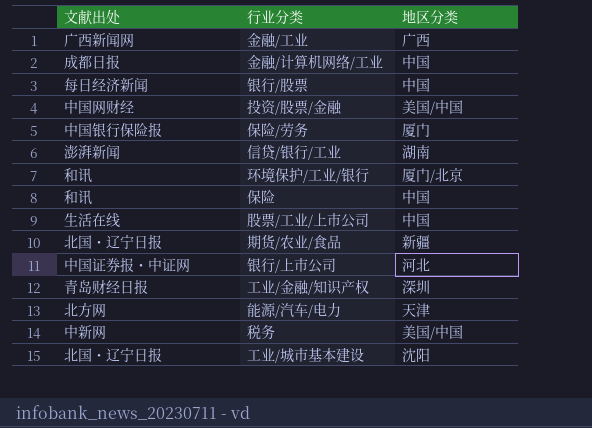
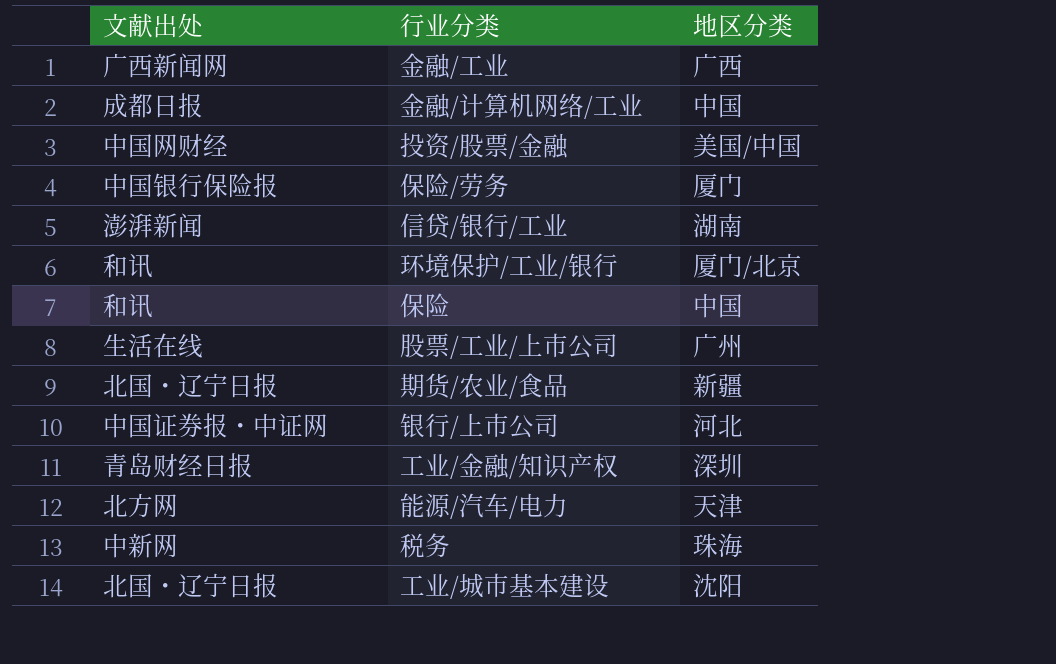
row 银行/股票: 每日经济新闻 | 中国 -> none
股票/工业/上市公司 | 地区分类: 中国 -> 广州
税务 | 地区分类: 美国/中国 -> 珠海

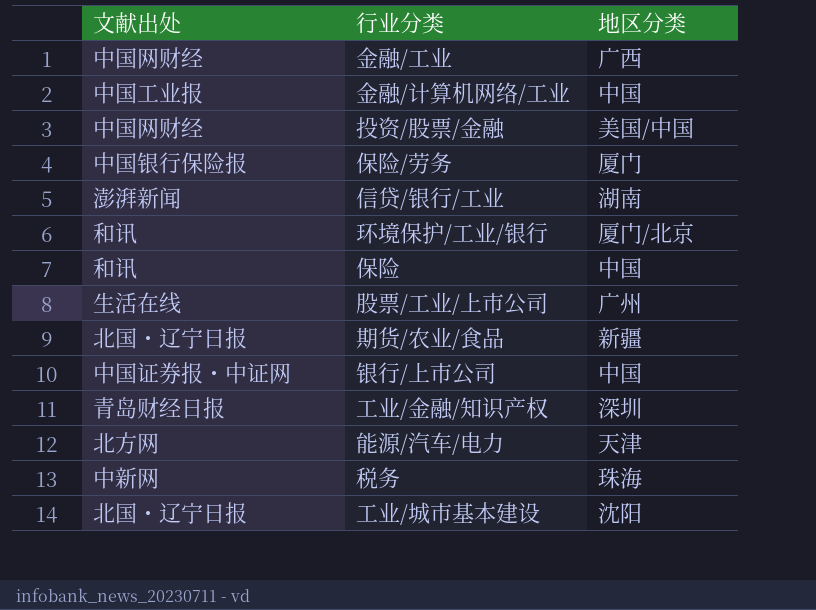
金融/工业 | 文献出处: 广西新闻网 -> 中国网财经
金融/计算机网络/工业 | 文献出处: 成都日报 -> 中国工业报
银行/上市公司 | 地区分类: 河北 -> 中国

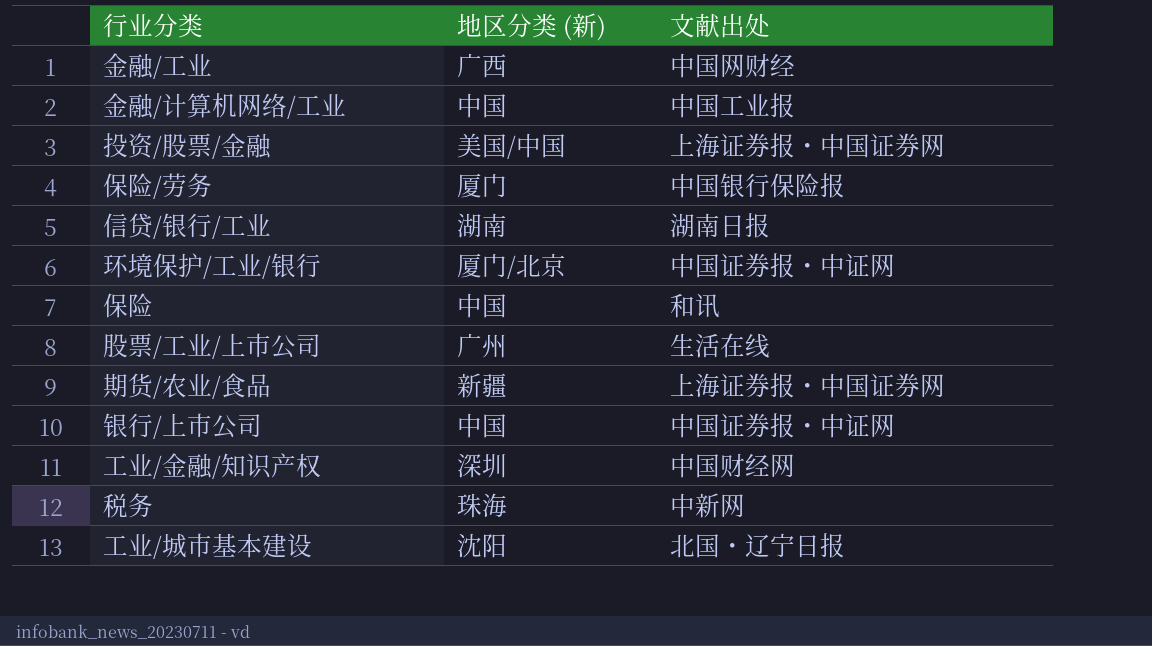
column name: 地区分类 -> 地区分类 (新)
column 文献出处 | position: 1 -> 3
row 能源/汽车/电力: 北方网 | 天津 -> none
投资/股票/金融 | 文献出处: 中国网财经 -> 上海证券报・中国证券网
信贷/银行/工业 | 文献出处: 澎湃新闻 -> 湖南日报
环境保护/工业/银行 | 文献出处: 和讯 -> 中国证券报・中证网
期货/农业/食品 | 文献出处: 北国・辽宁日报 -> 上海证券报・中国证券网
工业/金融/知识产权 | 文献出处: 青岛财经日报 -> 中国财经网

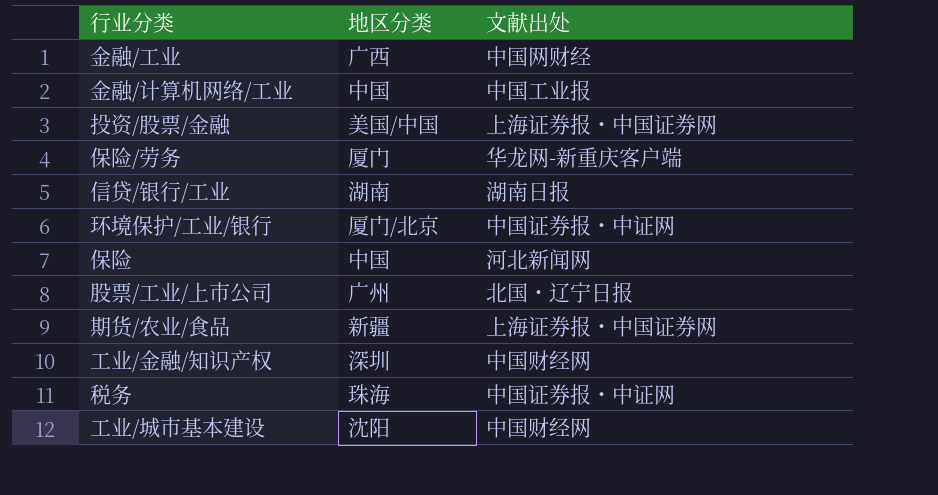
column name: 地区分类 (新) -> 地区分类
row 银行/上市公司: 中国 | 中国证券报・中证网 -> none
保险/劳务 | 文献出处: 中国银行保险报 -> 华龙网-新重庆客户端
保险 | 文献出处: 和讯 -> 河北新闻网
股票/工业/上市公司 | 文献出处: 生活在线 -> 北国・辽宁日报
税务 | 文献出处: 中新网 -> 中国证券报・中证网
工业/城市基本建设 | 文献出处: 北国・辽宁日报 -> 中国财经网

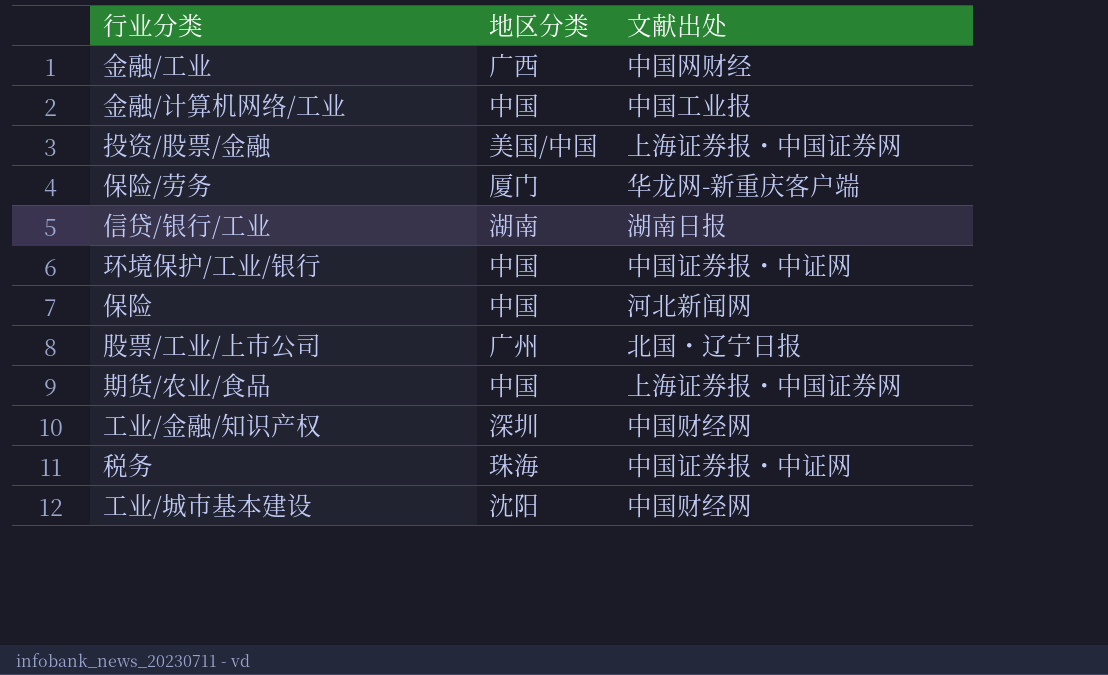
环境保护/工业/银行 | 地区分类: 厦门/北京 -> 中国
期货/农业/食品 | 地区分类: 新疆 -> 中国

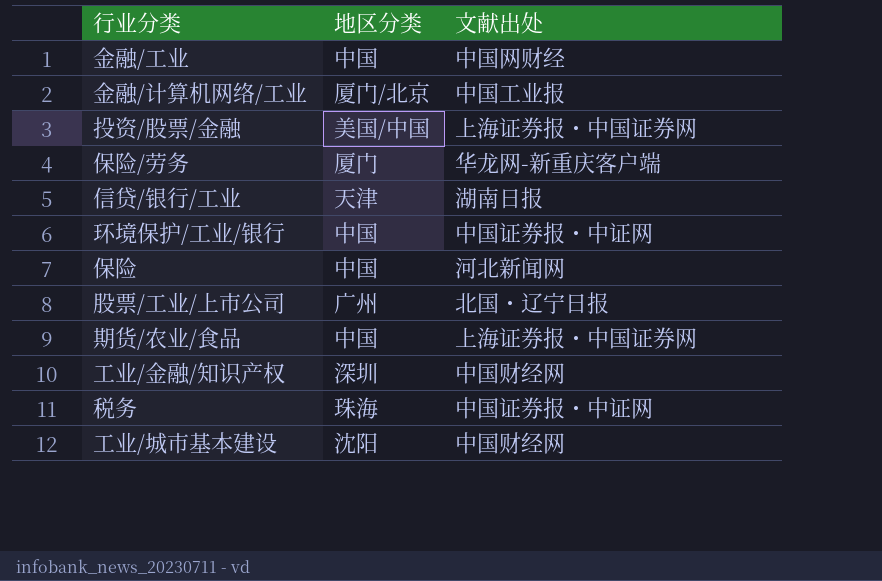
金融/工业 | 地区分类: 广西 -> 中国
金融/计算机网络/工业 | 地区分类: 中国 -> 厦门/北京
信贷/银行/工业 | 地区分类: 湖南 -> 天津

